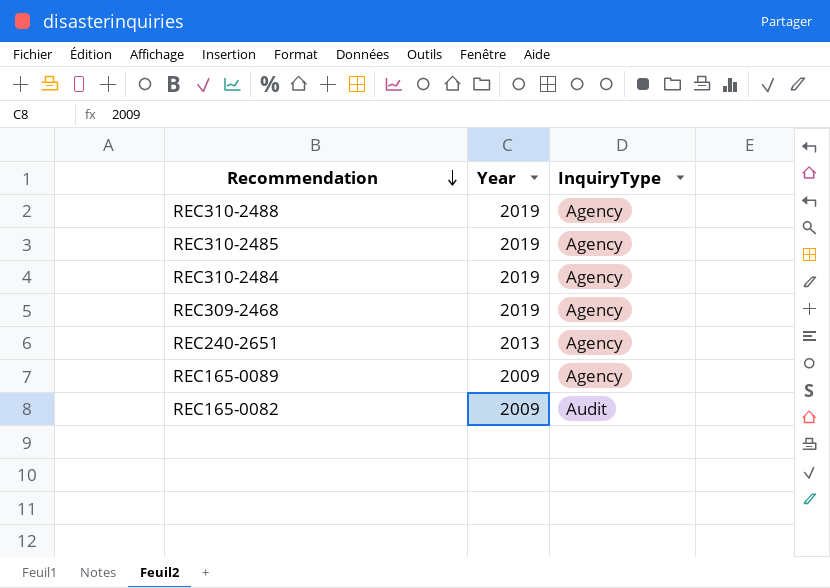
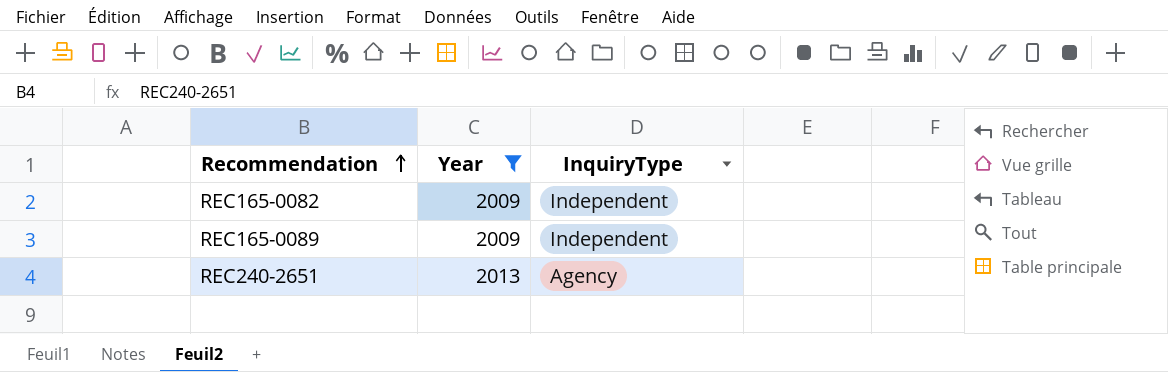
filter: none -> Year != 2019
row order: Recommendation descending -> Recommendation ascending
REC165-0082 | InquiryType: Audit -> Independent
REC165-0089 | InquiryType: Agency -> Independent

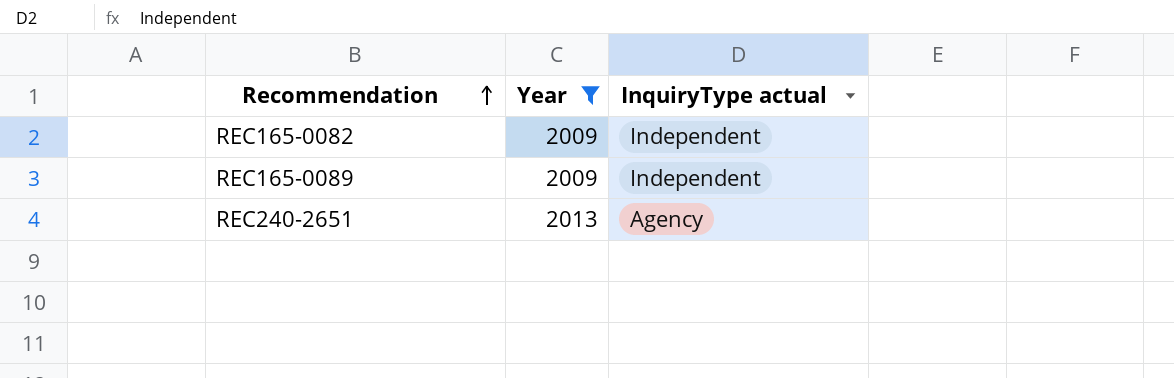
column name: InquiryType -> InquiryType actual

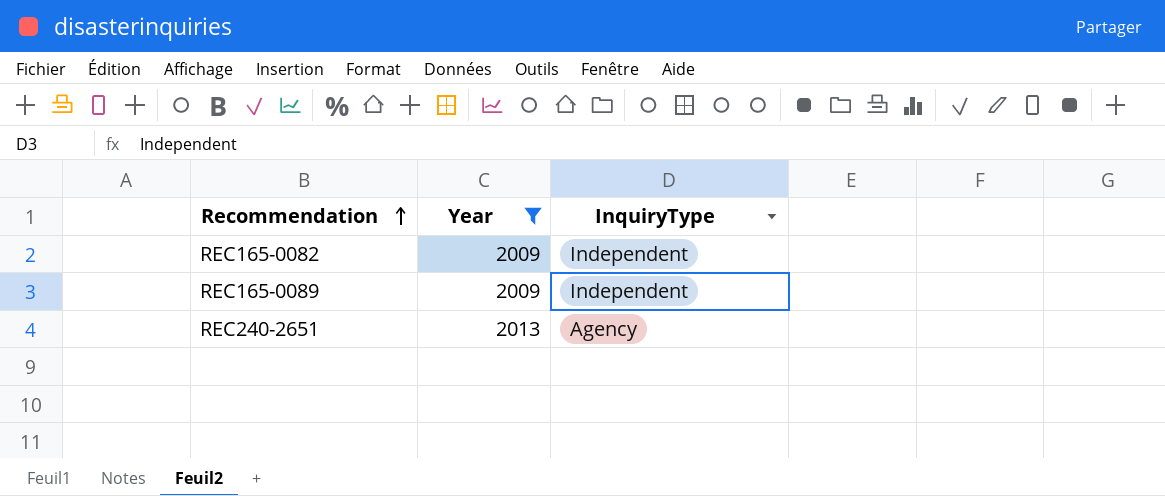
column name: InquiryType actual -> InquiryType

